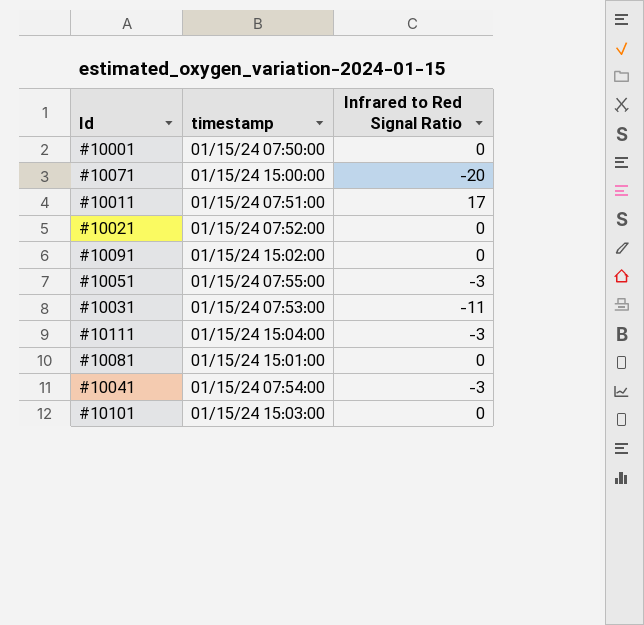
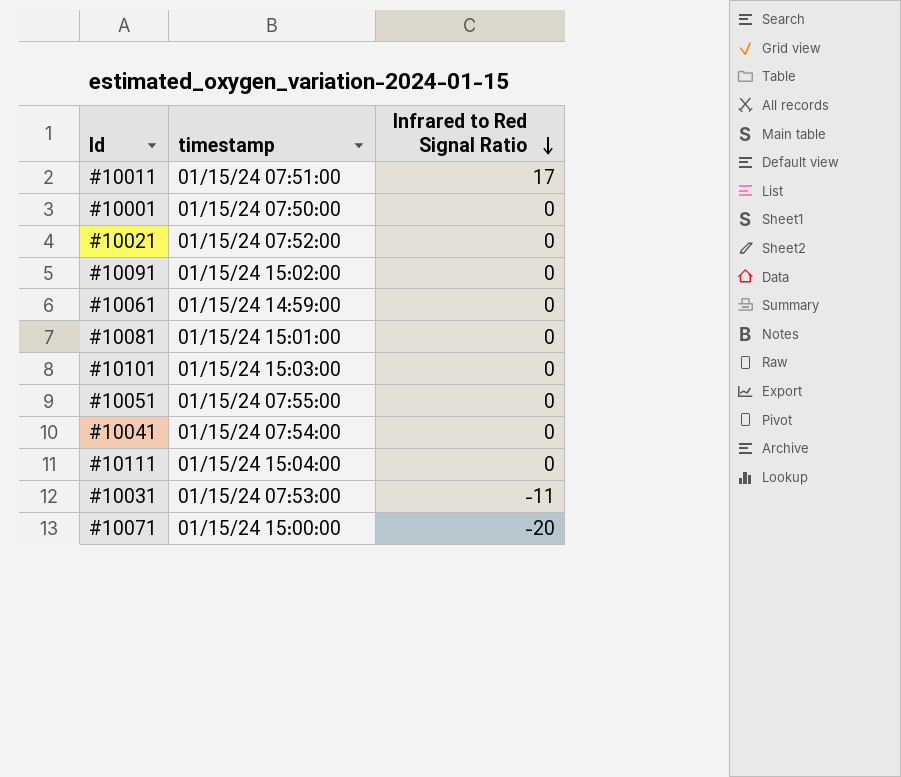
row order: none -> Infrared to Red Signal Ratio descending
row #10061: none -> 01/15/24 14:59:00 | 0
#10051 | Infrared to Red Signal Ratio: -3 -> 0
#10041 | Infrared to Red Signal Ratio: -3 -> 0
#10111 | Infrared to Red Signal Ratio: -3 -> 0

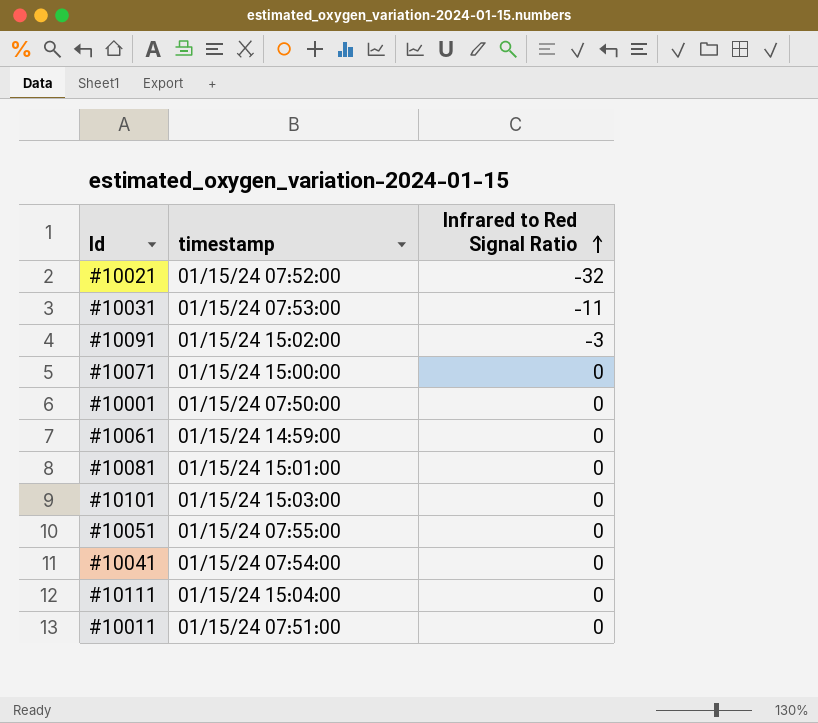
row order: Infrared to Red Signal Ratio descending -> Infrared to Red Signal Ratio ascending
#10021 | Infrared to Red Signal Ratio: 0 -> -32
#10091 | Infrared to Red Signal Ratio: 0 -> -3
#10071 | Infrared to Red Signal Ratio: -20 -> 0
#10011 | Infrared to Red Signal Ratio: 17 -> 0

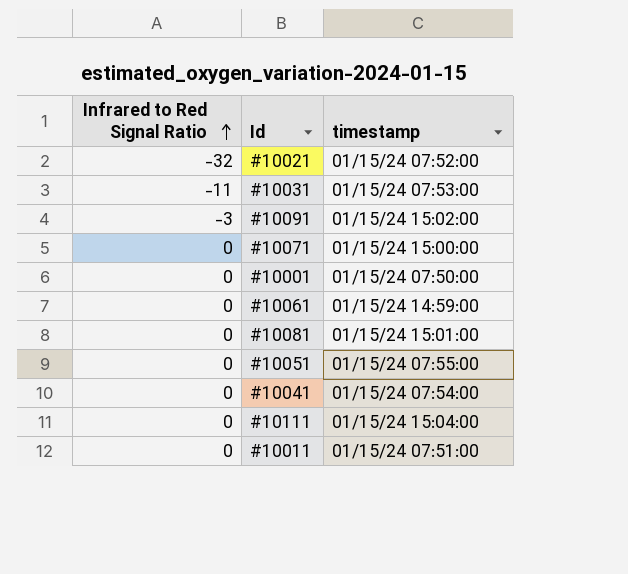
column Infrared to Red Signal Ratio | position: 3 -> 1
row #10101: 01/15/24 15:03:00 | 0 -> none

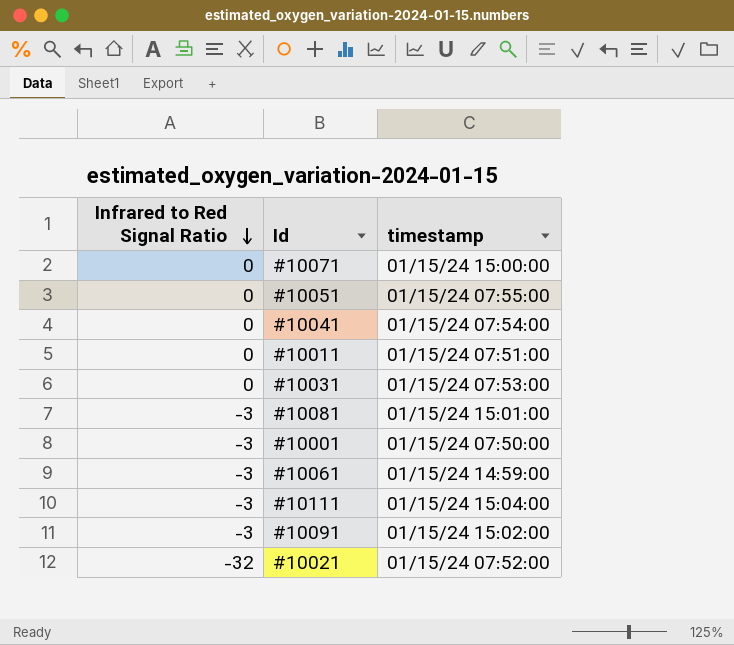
row order: Infrared to Red Signal Ratio ascending -> Infrared to Red Signal Ratio descending
#10031 | Infrared to Red Signal Ratio: -11 -> 0
#10081 | Infrared to Red Signal Ratio: 0 -> -3
#10001 | Infrared to Red Signal Ratio: 0 -> -3
#10061 | Infrared to Red Signal Ratio: 0 -> -3
#10111 | Infrared to Red Signal Ratio: 0 -> -3

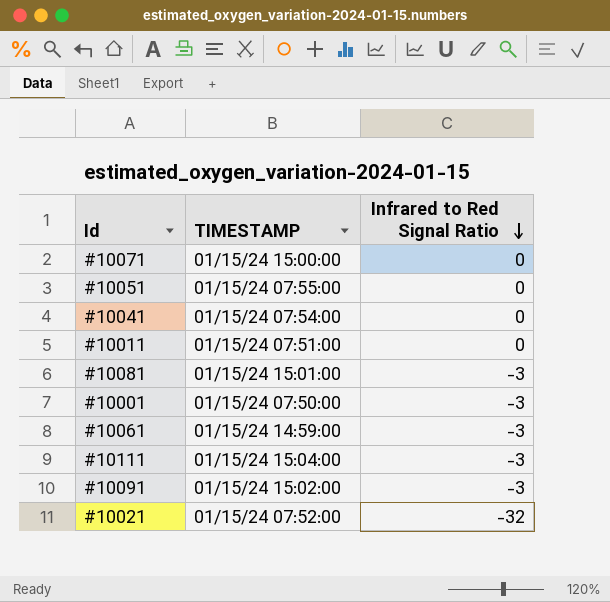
column name: timestamp -> TIMESTAMP
column Infrared to Red Signal Ratio | position: 1 -> 3
row #10031: 0 | 01/15/24 07:53:00 -> none

